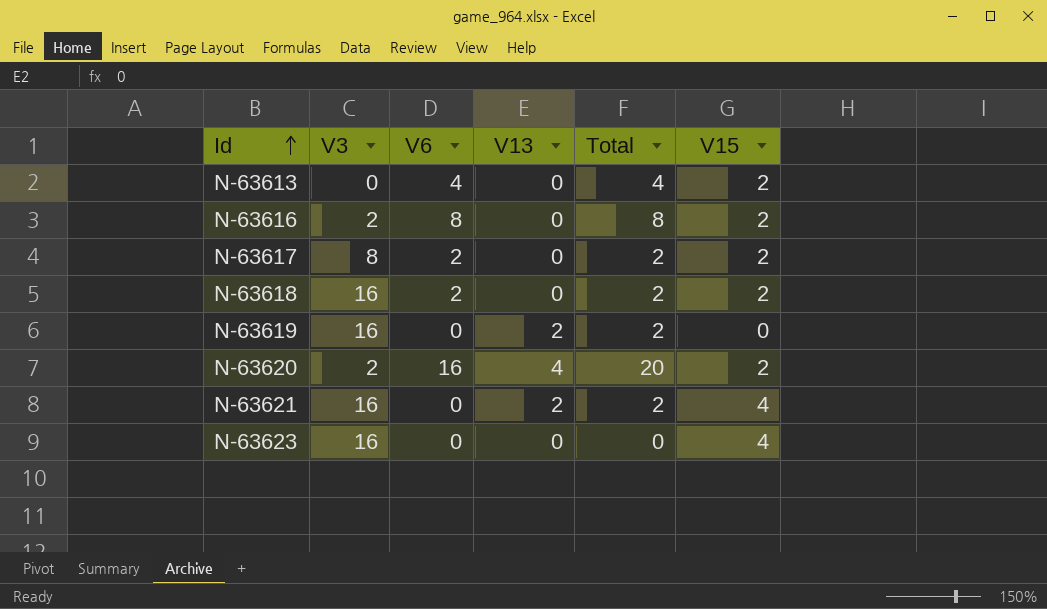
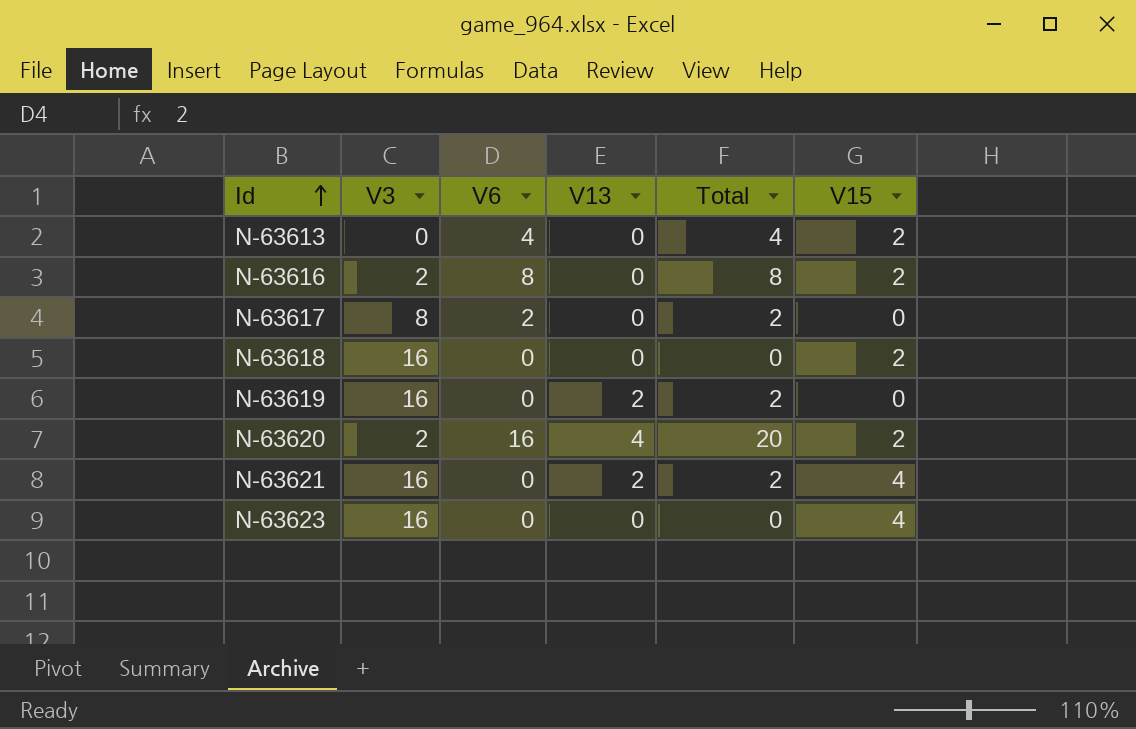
N-63617 | V15: 2 -> 0
N-63618 | V6: 2 -> 0
N-63618 | Total: 2 -> 0

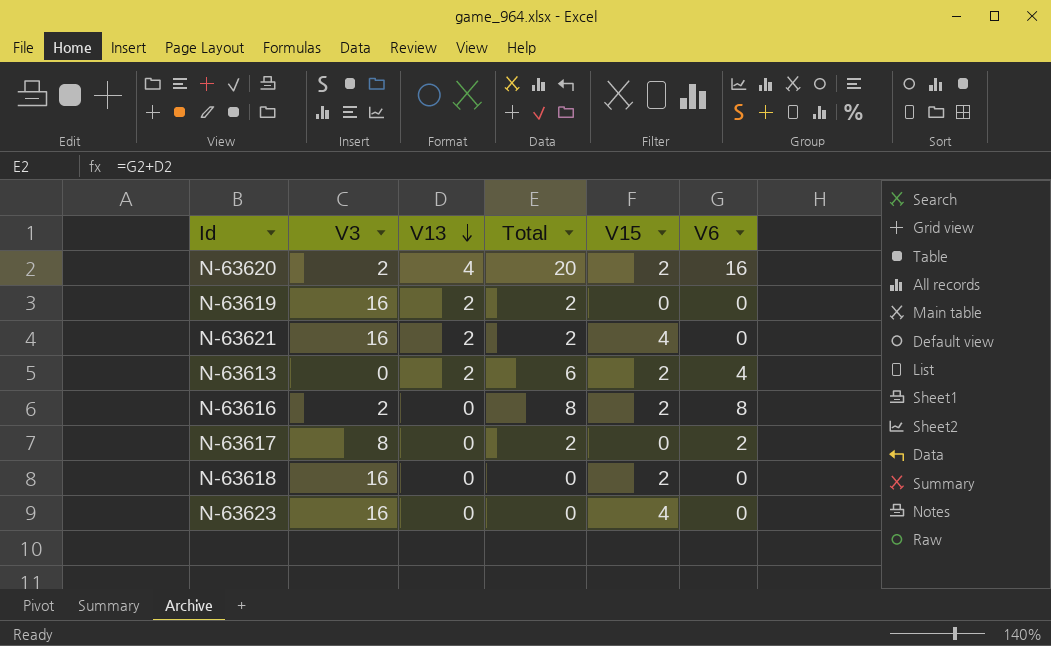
row order: Id ascending -> V13 descending
column V6 | position: 3 -> 6
N-63613 | V13: 0 -> 2
N-63613 | Total: 4 -> 6

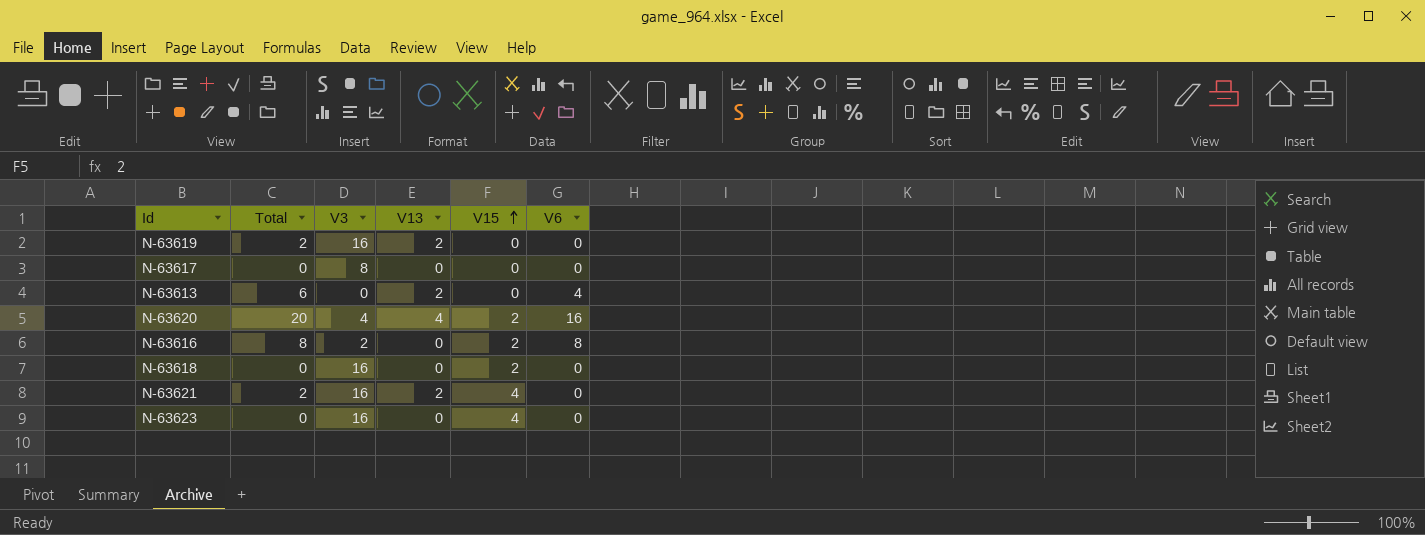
row order: V13 descending -> V15 ascending
column Total | position: 4 -> 2
N-63617 | Total: 2 -> 0
N-63617 | V6: 2 -> 0
N-63613 | V15: 2 -> 0
N-63620 | V3: 2 -> 4

